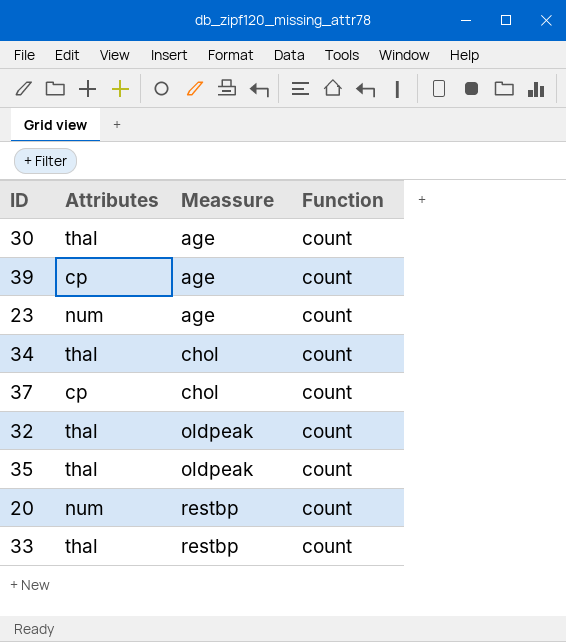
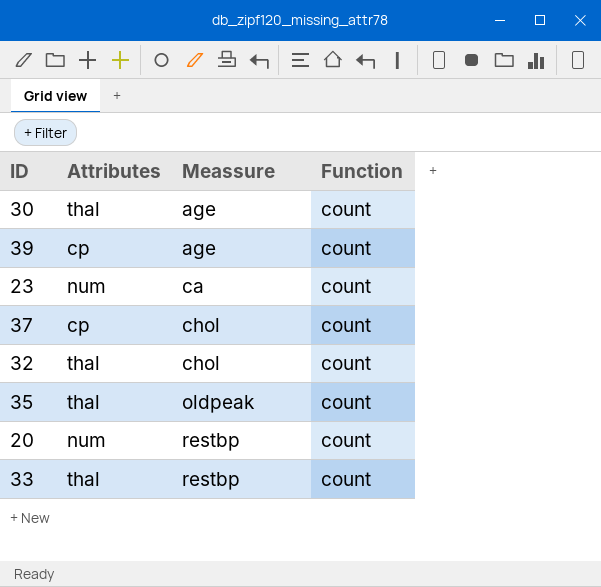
row 34: thal | chol | count -> none
23 | Meassure: age -> ca
32 | Meassure: oldpeak -> chol

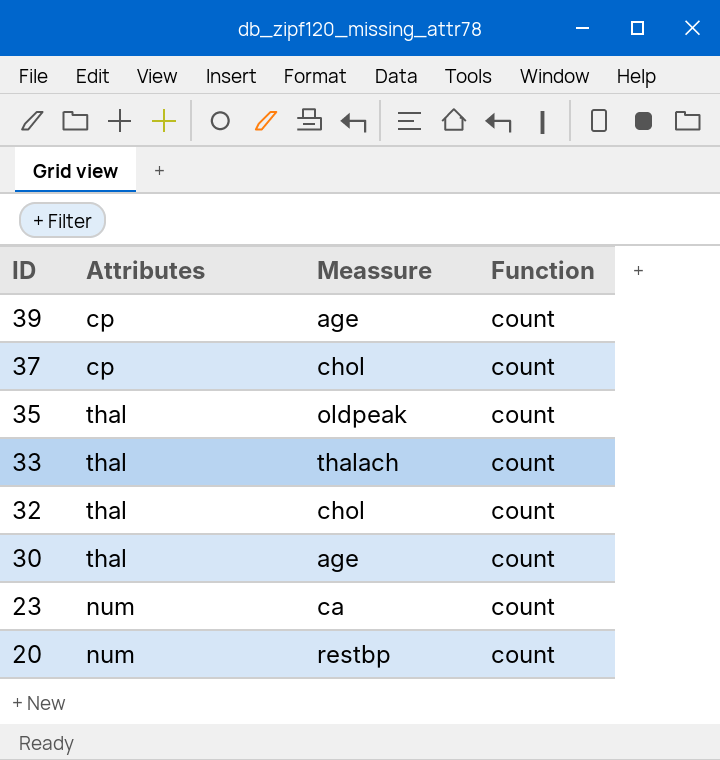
row order: Meassure ascending -> ID descending
33 | Meassure: restbp -> thalach

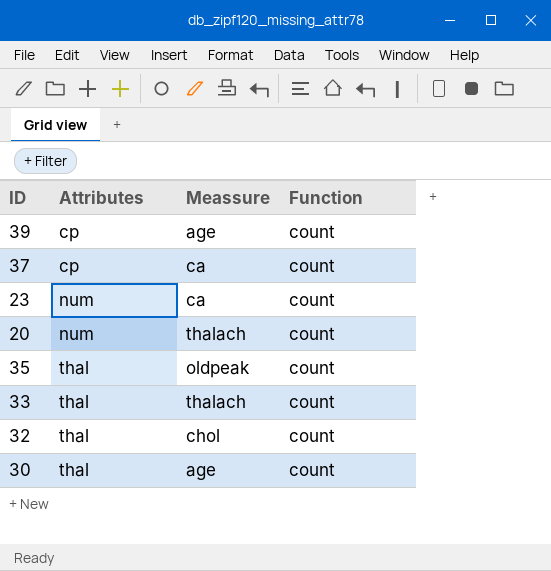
row order: ID descending -> Attributes ascending
37 | Meassure: chol -> ca
20 | Meassure: restbp -> thalach

